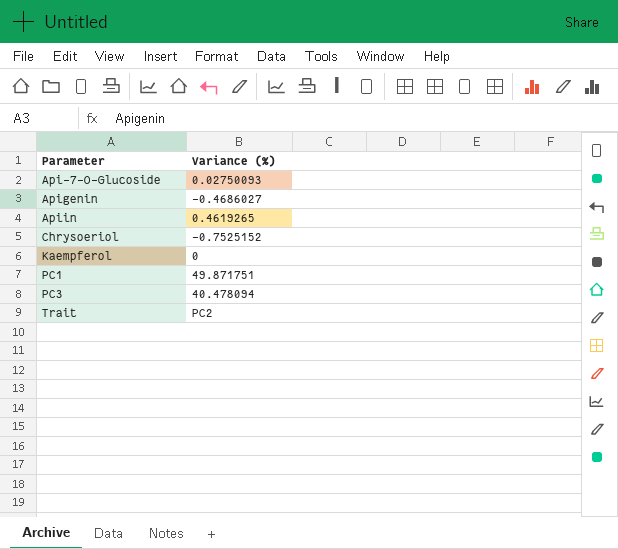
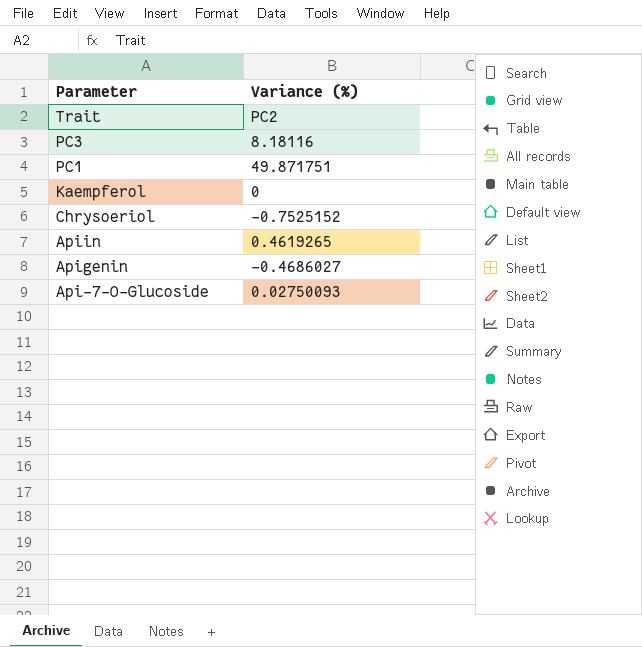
row order: Parameter ascending -> Parameter descending
PC3 | Variance (%): 40.478094 -> 8.18116

